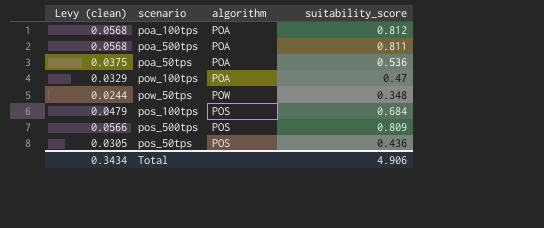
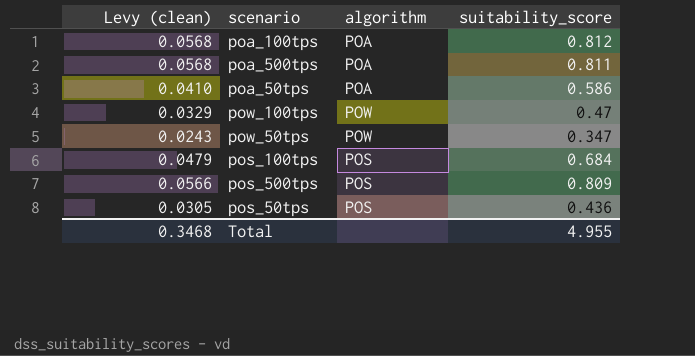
poa_50tps | Levy (clean): 0.0375 -> 0.0410
poa_50tps | suitability_score: 0.536 -> 0.586
pow_100tps | algorithm: POA -> POW
pow_50tps | Levy (clean): 0.0244 -> 0.0243
pow_50tps | suitability_score: 0.348 -> 0.347
Total | Levy (clean): 0.3434 -> 0.3468
Total | suitability_score: 4.906 -> 4.955

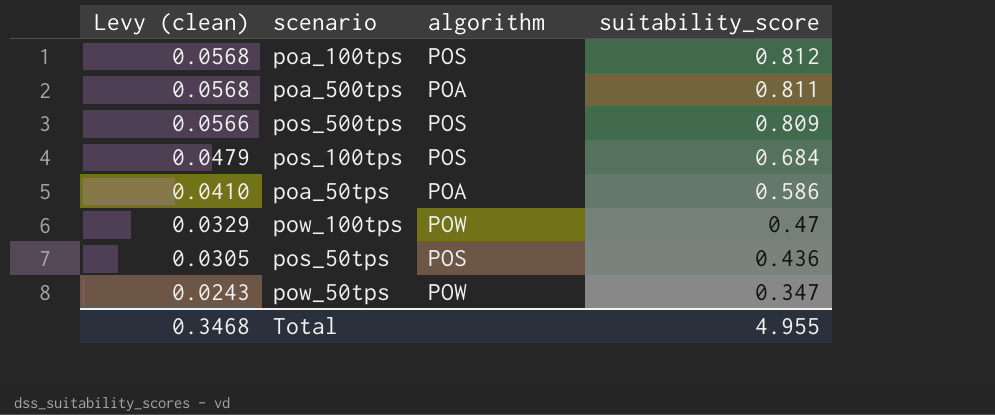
row order: none -> Levy (clean) descending
poa_100tps | algorithm: POA -> POS

